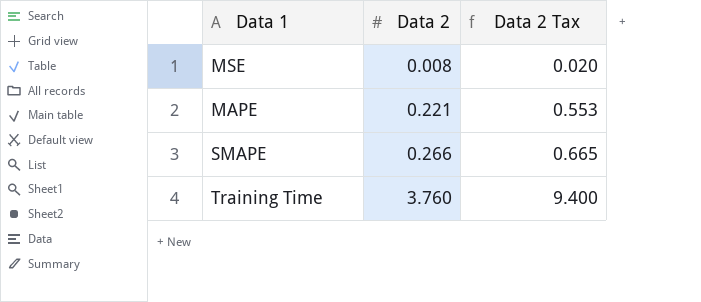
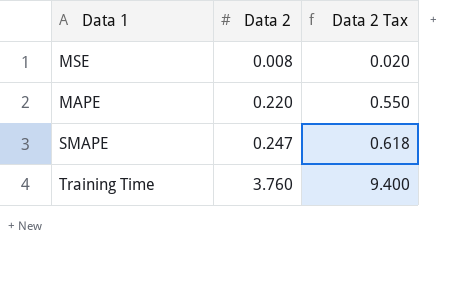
MAPE | Data 2: 0.221 -> 0.220
MAPE | Data 2 Tax: 0.553 -> 0.550
SMAPE | Data 2: 0.266 -> 0.247
SMAPE | Data 2 Tax: 0.665 -> 0.618

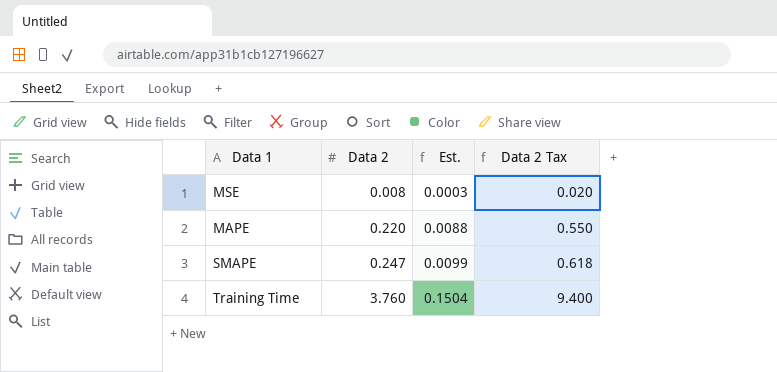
column Est. | formula: none -> [Data 2] * 0.04

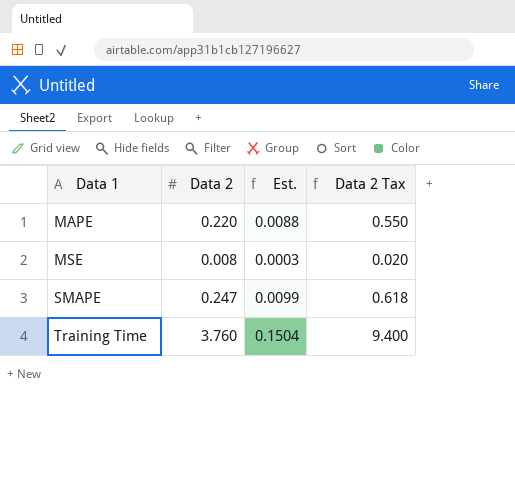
row order: Data 2 ascending -> Data 1 ascending

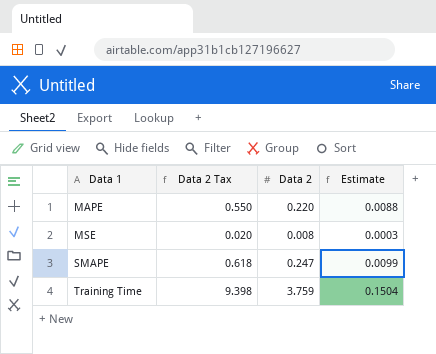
column Data 2 Tax | position: 4 -> 2
column name: Est. -> Estimate
Training Time | Data 2 Tax: 9.400 -> 9.398
Training Time | Data 2: 3.760 -> 3.759

